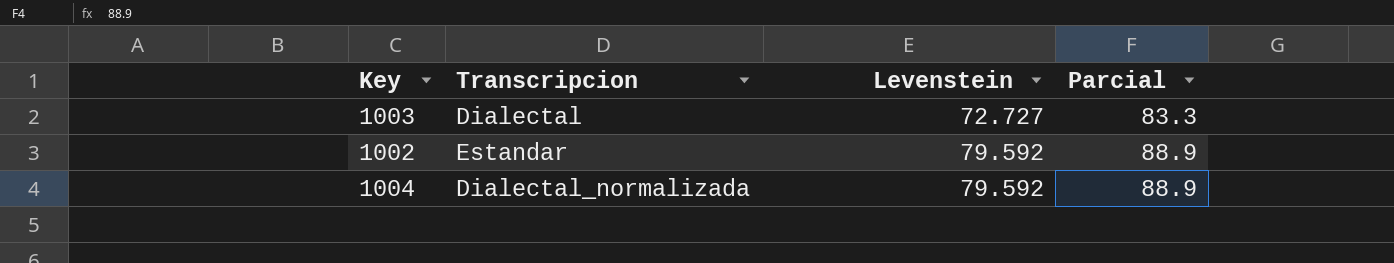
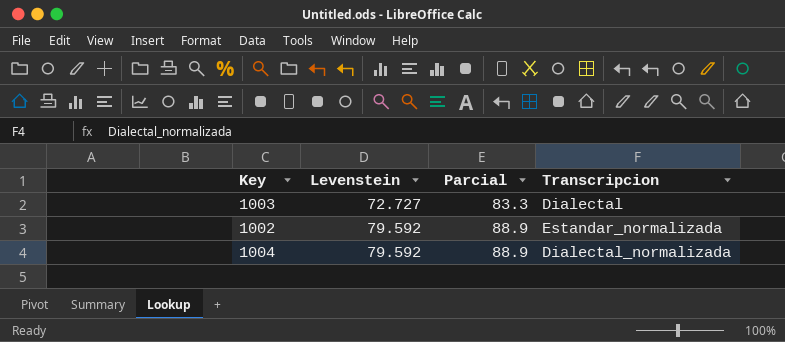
column Transcripcion | position: 2 -> 4
1002 | Transcripcion: Estandar -> Estandar_normalizada

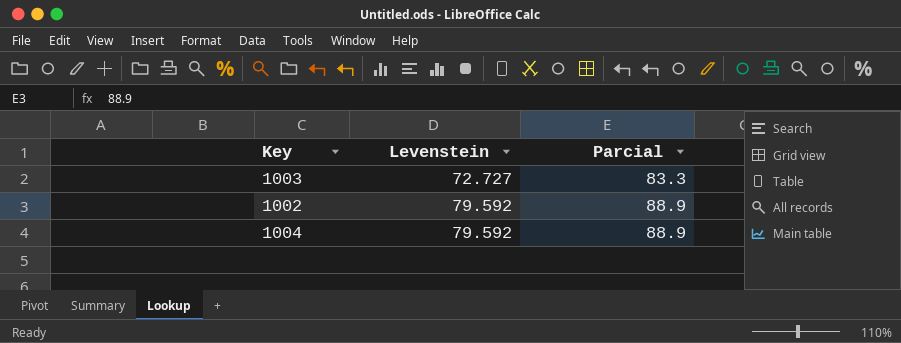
column Transcripcion | position: 4 -> none

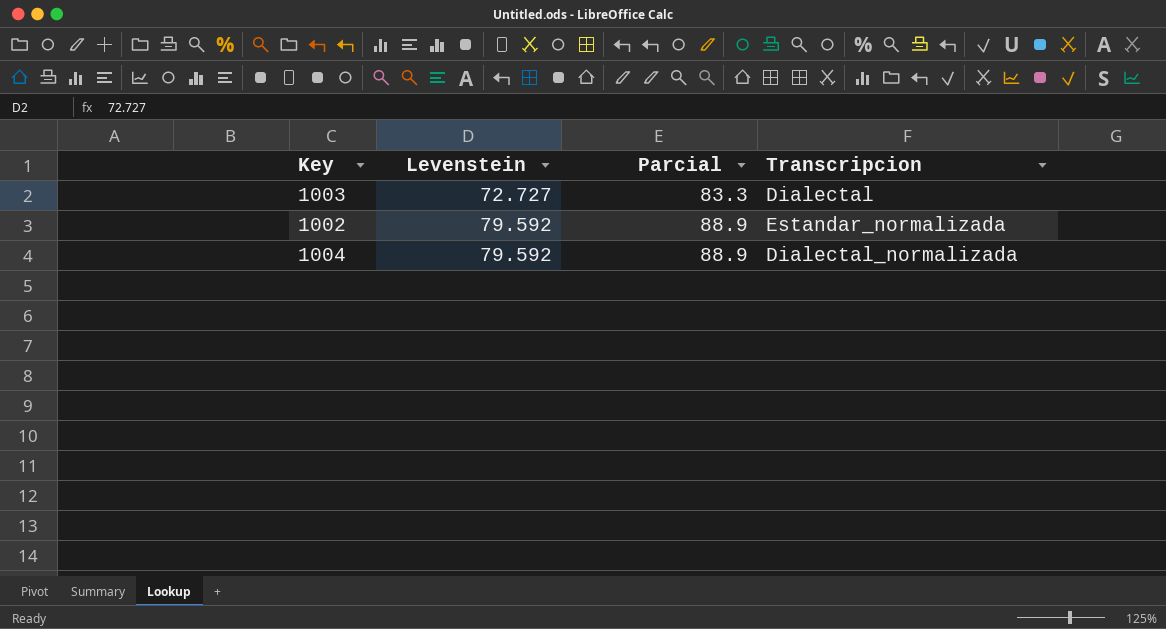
column Transcripcion | position: none -> 4

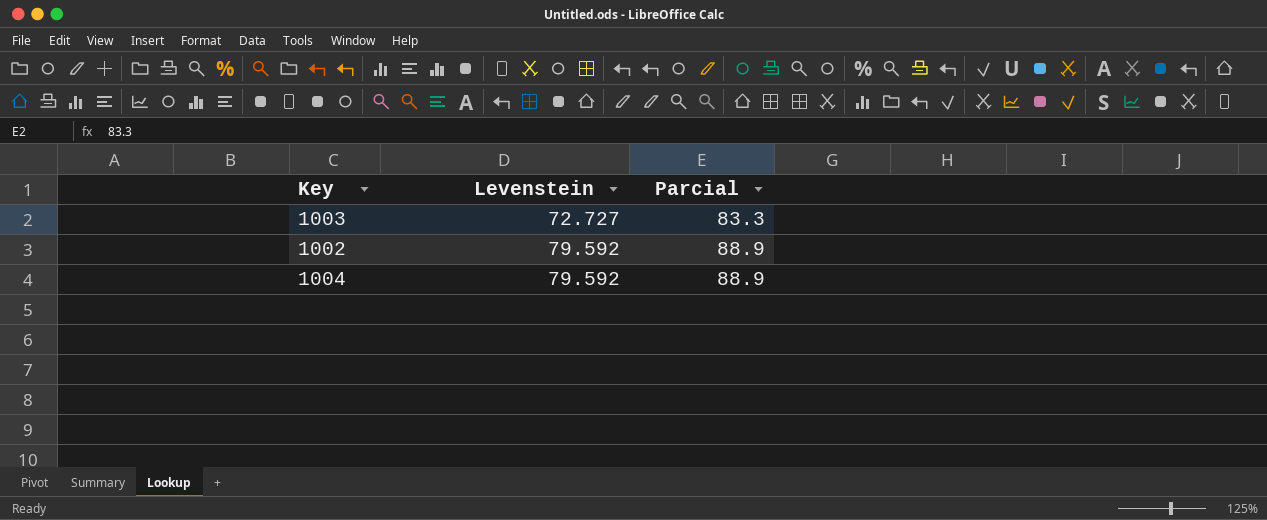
column Transcripcion | position: 4 -> none

